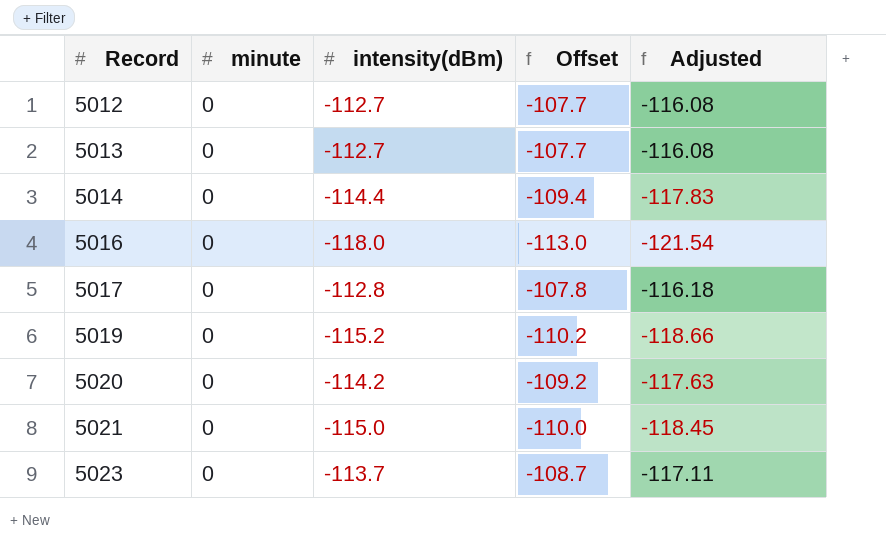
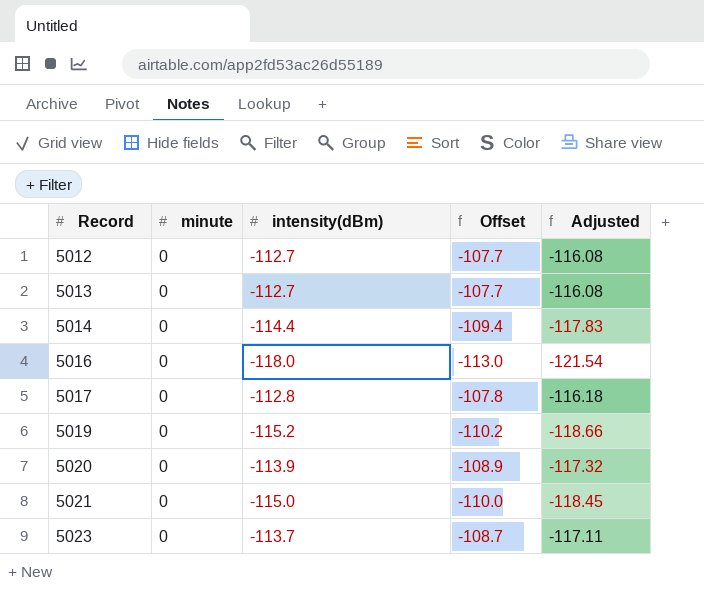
5020 | intensity(dBm): -114.2 -> -113.9
5020 | Offset: -109.2 -> -108.9
5020 | Adjusted: -117.63 -> -117.32

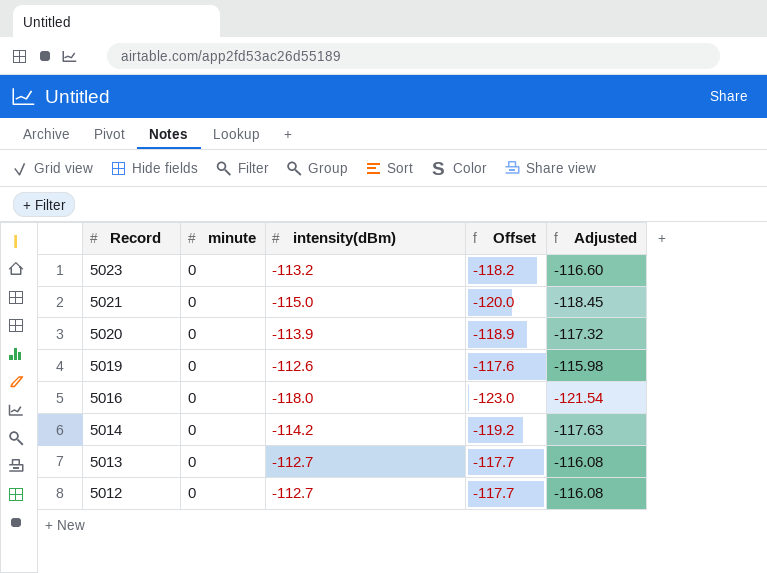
row order: Record ascending -> Record descending
column Offset | formula: [intensity(dBm)] + 5 -> [intensity(dBm)] - 5
row 5017: 0 | -112.8 | -107.8 | -116.18 -> none
5023 | intensity(dBm): -113.7 -> -113.2
5023 | Adjusted: -117.11 -> -116.60
5019 | intensity(dBm): -115.2 -> -112.6
5019 | Adjusted: -118.66 -> -115.98
5014 | intensity(dBm): -114.4 -> -114.2
5014 | Adjusted: -117.83 -> -117.63

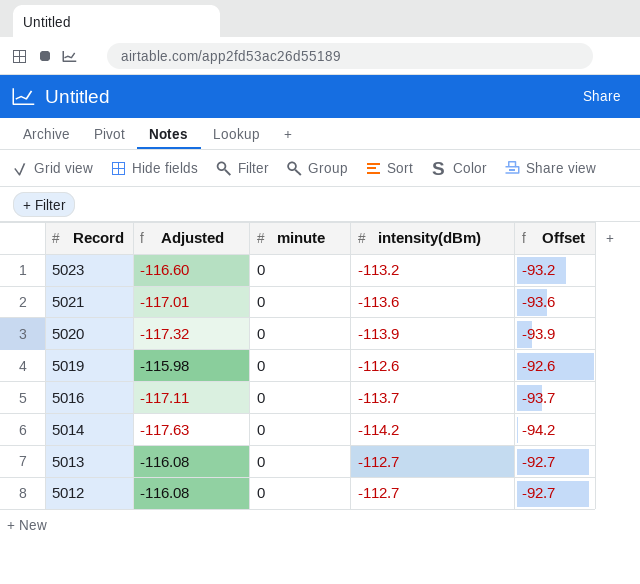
column Adjusted | position: 5 -> 2
column Offset | formula: [intensity(dBm)] - 5 -> [intensity(dBm)] + 20
5021 | Adjusted: -118.45 -> -117.01
5021 | intensity(dBm): -115.0 -> -113.6
5016 | Adjusted: -121.54 -> -117.11
5016 | intensity(dBm): -118.0 -> -113.7

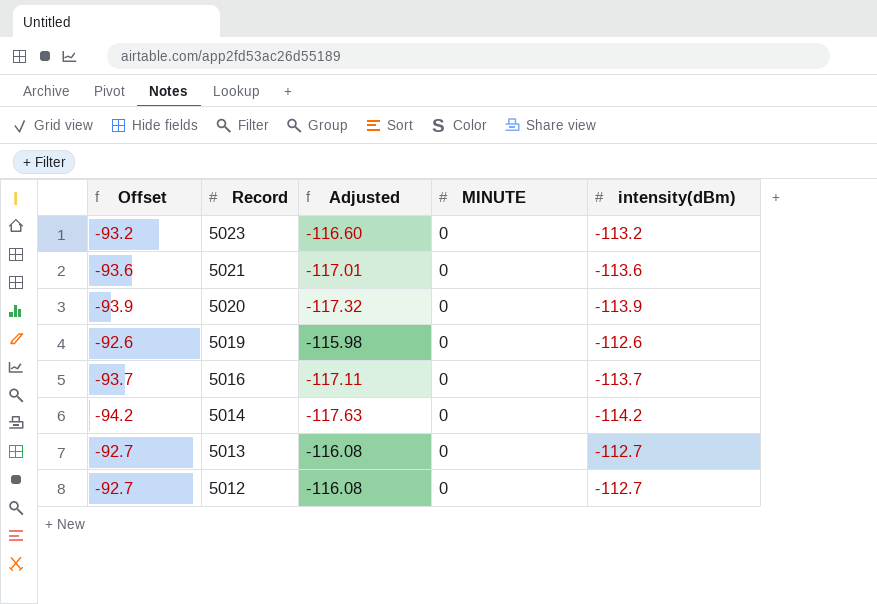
column Offset | position: 5 -> 1
column name: minute -> MINUTE

